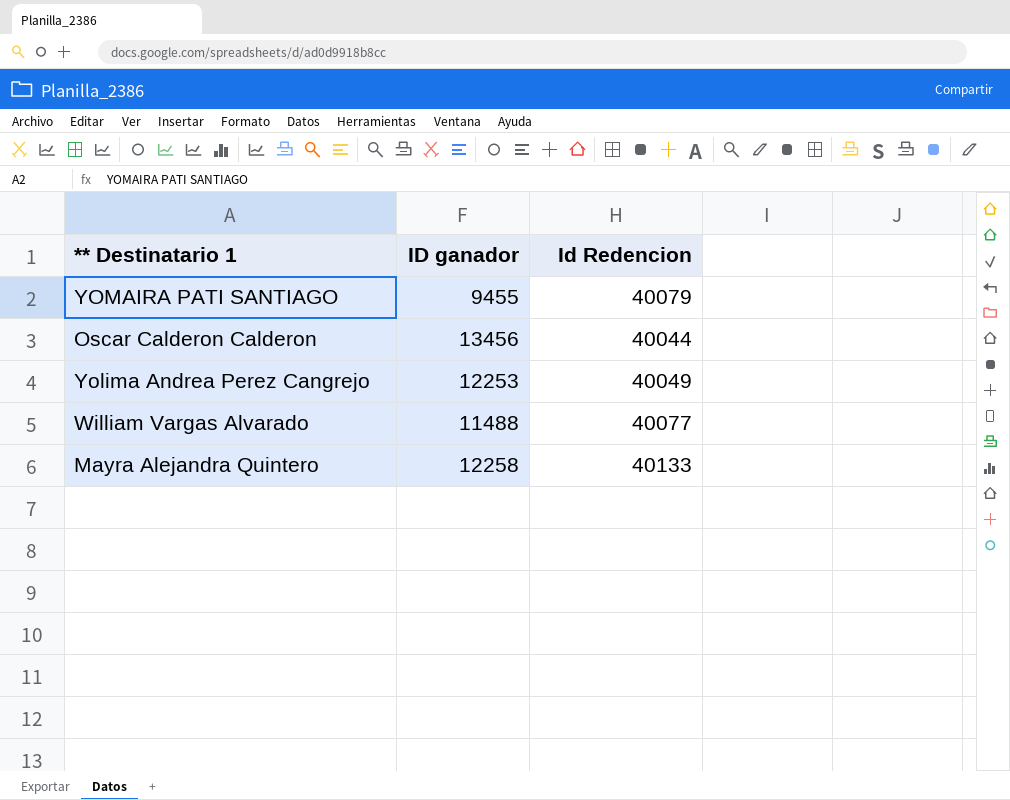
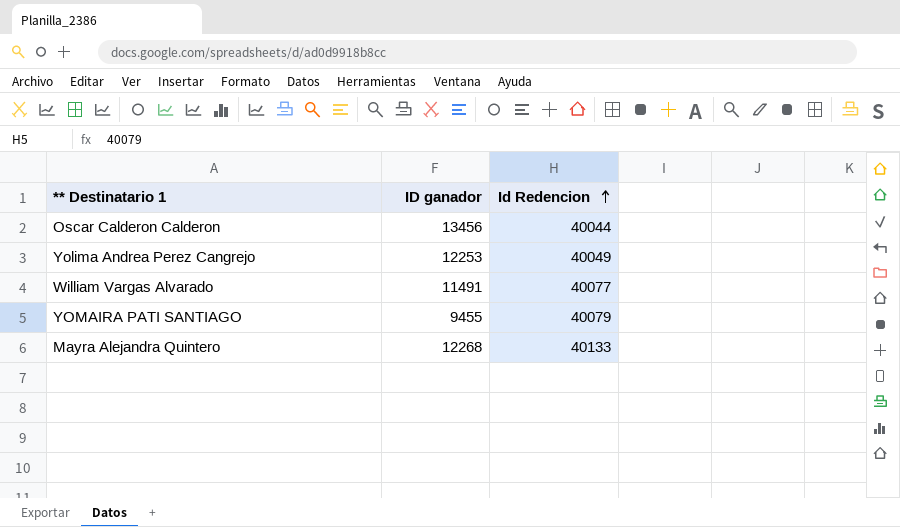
row order: none -> Id Redencion ascending
William Vargas Alvarado | ID ganador: 11488 -> 11491
Mayra Alejandra Quintero | ID ganador: 12258 -> 12268

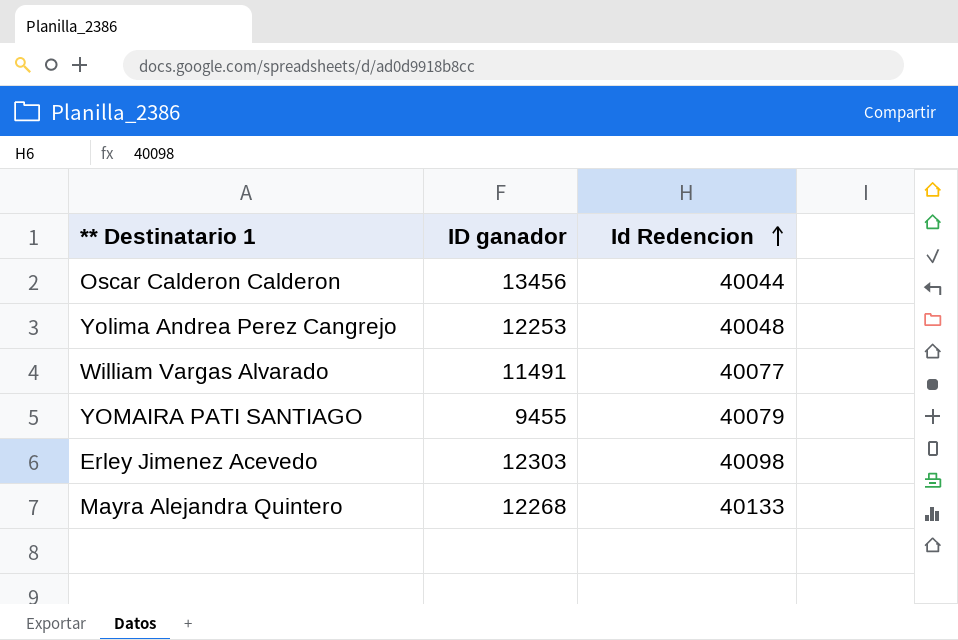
Yolima Andrea Perez Cangrejo | Id Redencion: 40049 -> 40048
row Erley Jimenez Acevedo: none -> 12303 | 40098

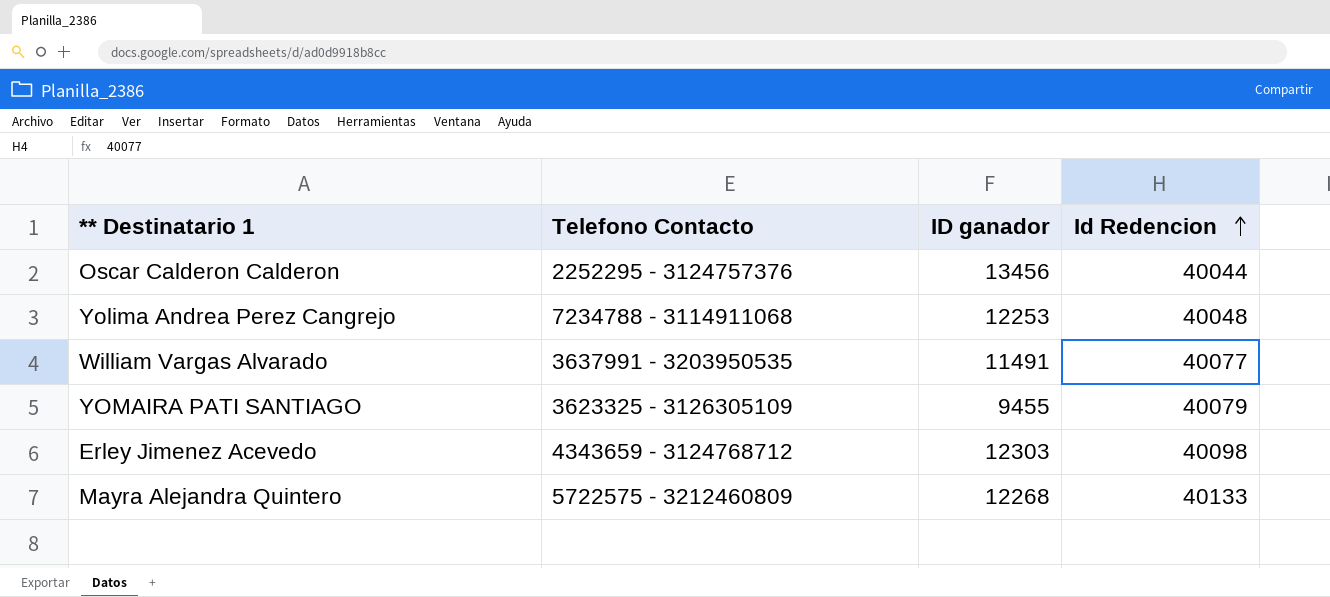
column Telefono Contacto | position: none -> 2

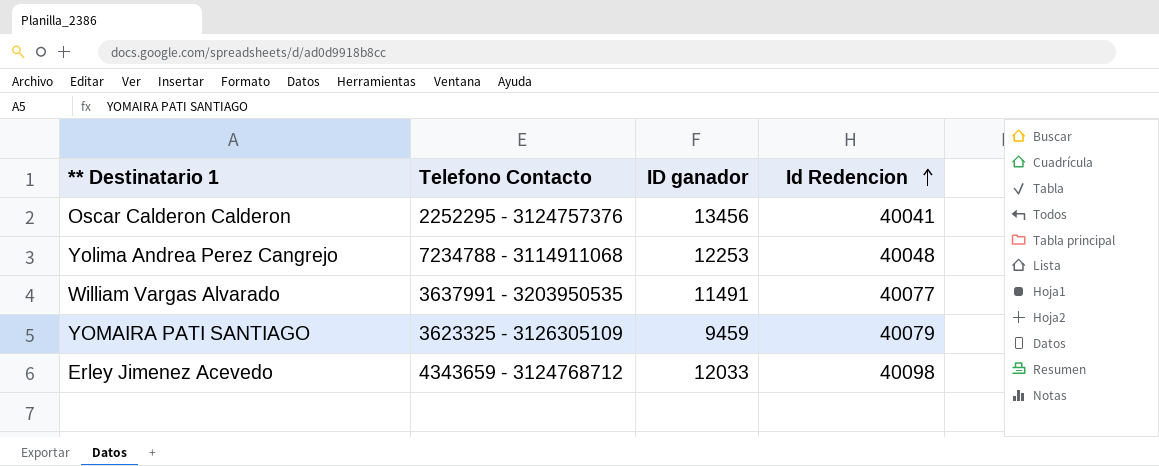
row Mayra Alejandra Quintero: 5722575 - 3212460809 | 12268 | 40133 -> none
Oscar Calderon Calderon | Id Redencion: 40044 -> 40041
YOMAIRA PATI SANTIAGO | ID ganador: 9455 -> 9459
Erley Jimenez Acevedo | ID ganador: 12303 -> 12033

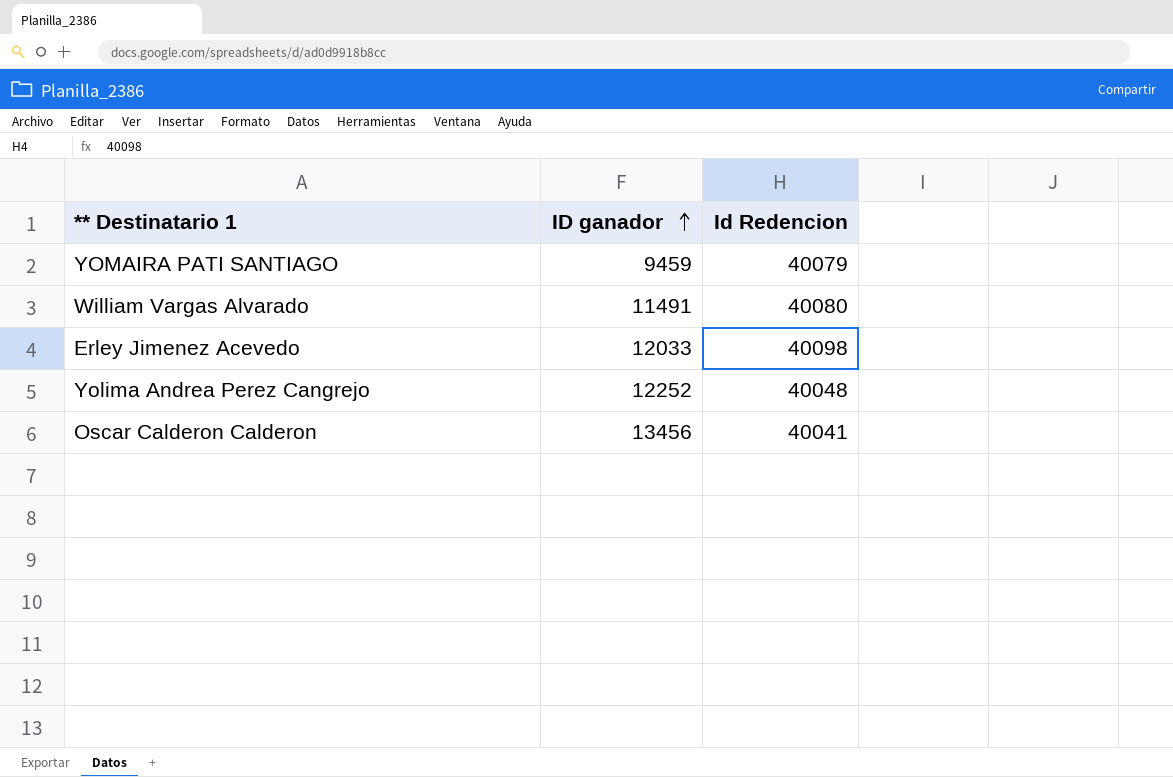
row order: Id Redencion ascending -> ID ganador ascending
column Telefono Contacto | position: 2 -> none
William Vargas Alvarado | Id Redencion: 40077 -> 40080
Yolima Andrea Perez Cangrejo | ID ganador: 12253 -> 12252

